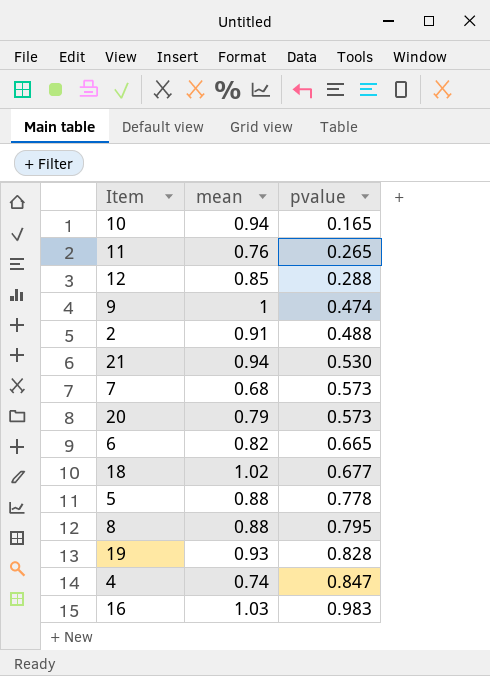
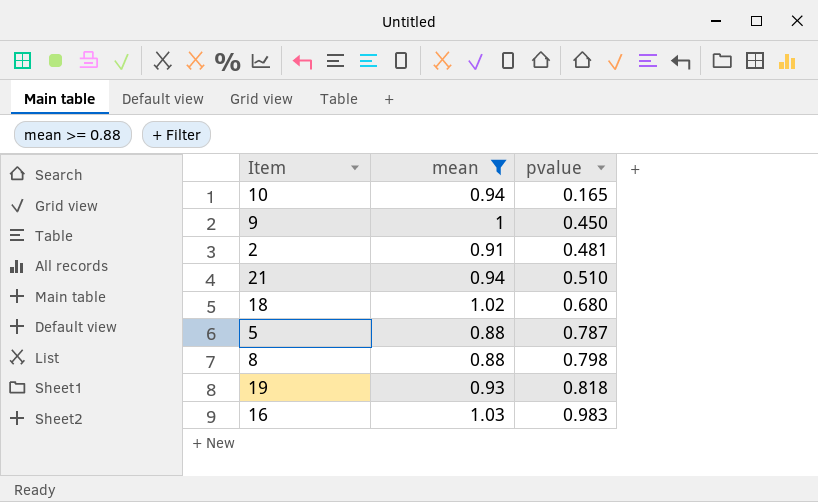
filter: none -> mean >= 0.88
9 | pvalue: 0.474 -> 0.450
2 | pvalue: 0.488 -> 0.481
21 | pvalue: 0.530 -> 0.510
18 | pvalue: 0.677 -> 0.680
5 | pvalue: 0.778 -> 0.787
8 | pvalue: 0.795 -> 0.798
19 | pvalue: 0.828 -> 0.818

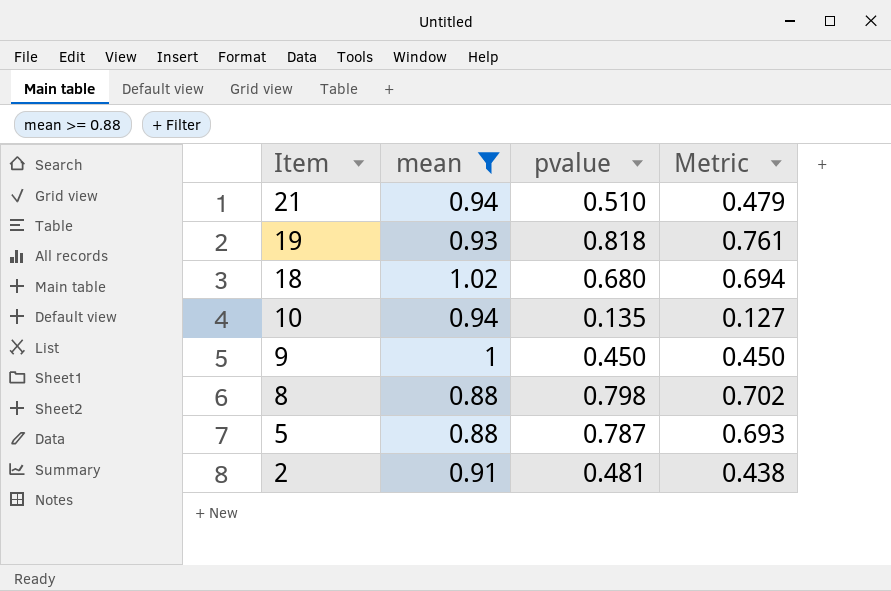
row order: pvalue ascending -> Item descending
column Metric | formula: none -> [mean] * [pvalue]
row 16: 1.03 | 0.983 -> none
10 | pvalue: 0.165 -> 0.135

